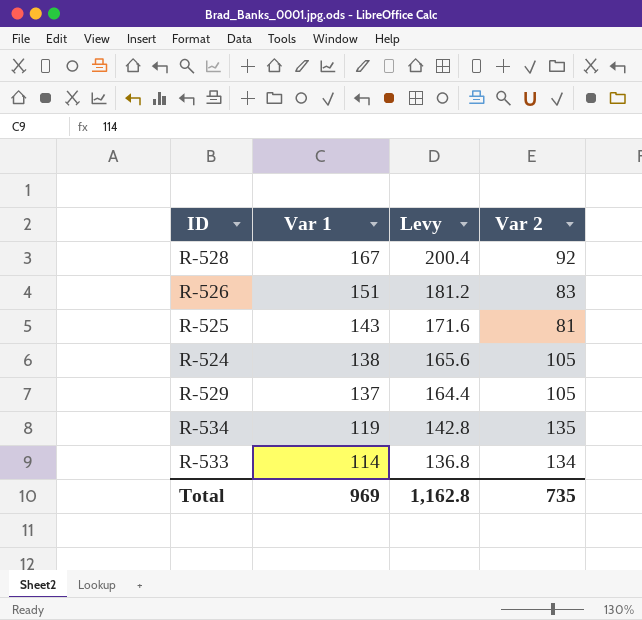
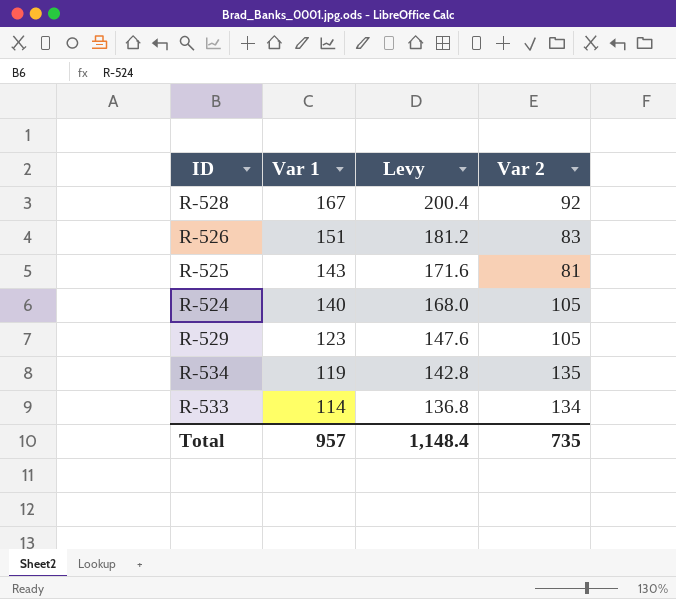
R-524 | Var 1: 138 -> 140
R-524 | Levy: 165.6 -> 168.0
R-529 | Var 1: 137 -> 123
R-529 | Levy: 164.4 -> 147.6
Total | Var 1: 969 -> 957
Total | Levy: 1,162.8 -> 1,148.4

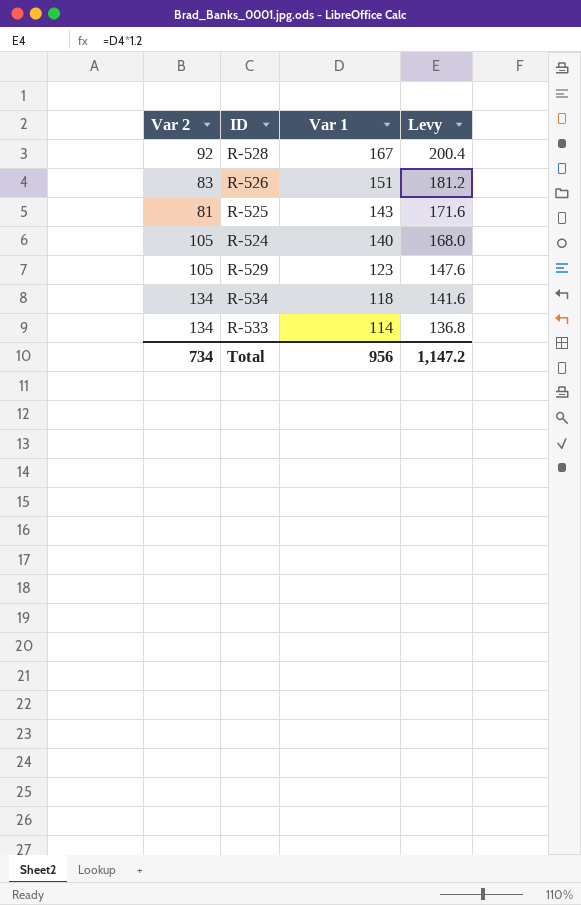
column Var 2 | position: 4 -> 1
R-534 | Var 2: 135 -> 134
R-534 | Var 1: 119 -> 118
R-534 | Levy: 142.8 -> 141.6
Total | Var 2: 735 -> 734
Total | Var 1: 957 -> 956
Total | Levy: 1,148.4 -> 1,147.2

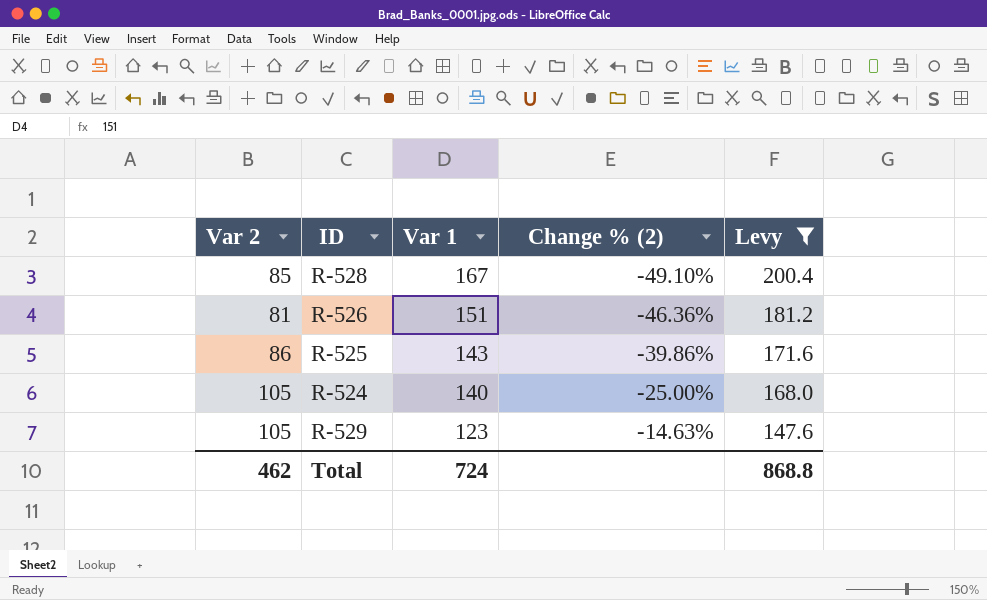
filter: none -> Levy >= 147.6
column Change % (2) | formula: none -> ([Var 2] - [Var 1]) / [Var 1]
R-528 | Var 2: 92 -> 85
R-526 | Var 2: 83 -> 81
R-525 | Var 2: 81 -> 86
Total | Var 2: 734 -> 462
Total | Var 1: 956 -> 724
Total | Levy: 1,147.2 -> 868.8

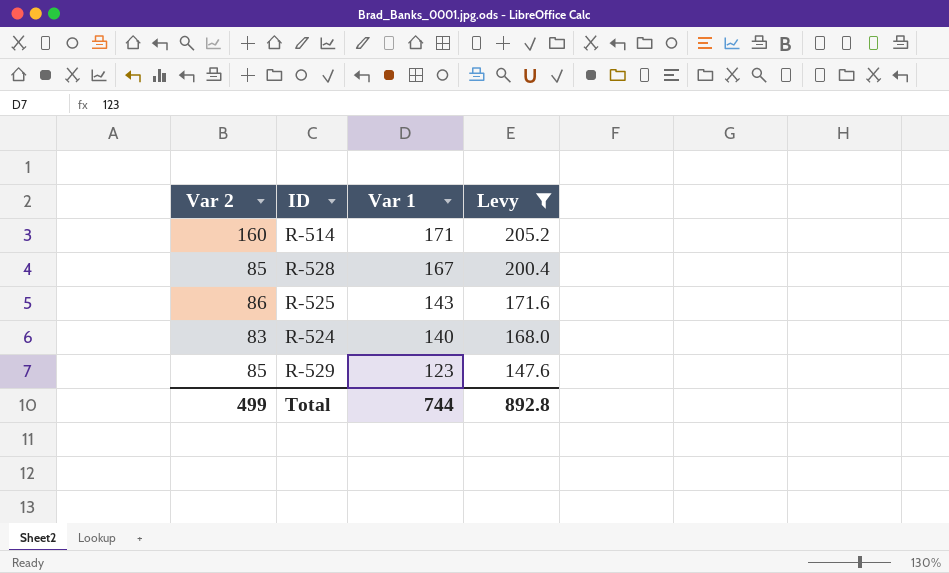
column Change % (2) | formula: ([Var 2] - [Var 1]) / [Var 1] -> none
row R-526: 81 | 151 | -46.36% | 181.2 -> none
row R-514: none -> 160 | 171 | 205.2
R-524 | Var 2: 105 -> 83
R-529 | Var 2: 105 -> 85
Total | Var 2: 462 -> 499
Total | Var 1: 724 -> 744
Total | Levy: 868.8 -> 892.8

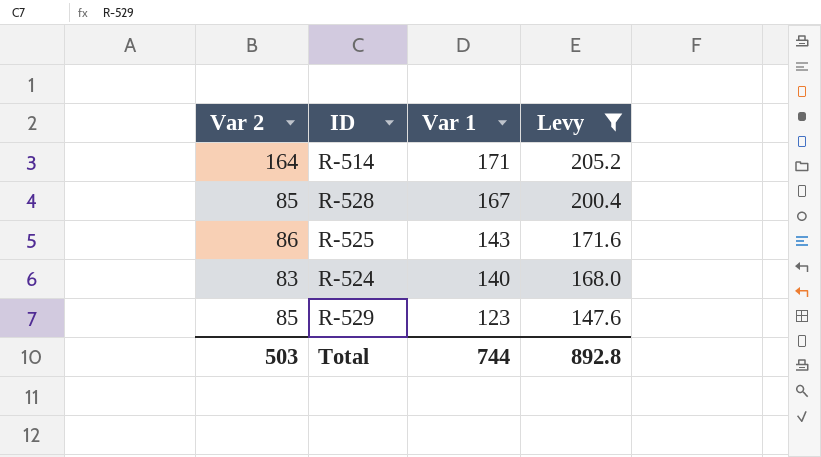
R-514 | Var 2: 160 -> 164
Total | Var 2: 499 -> 503

